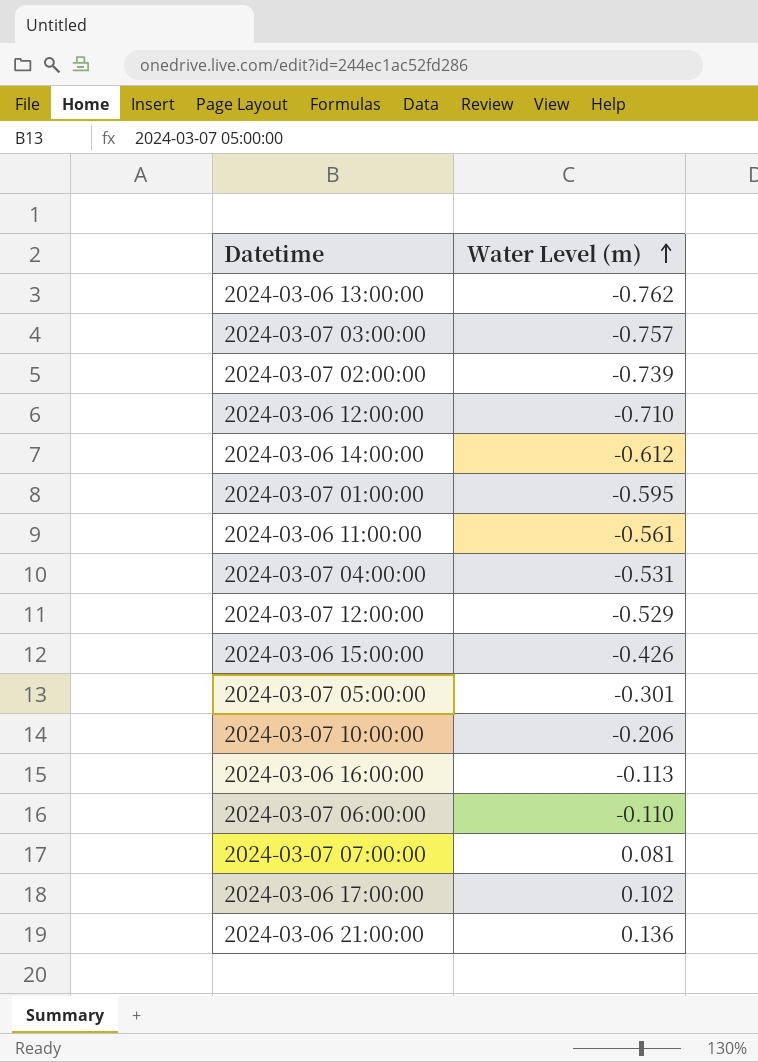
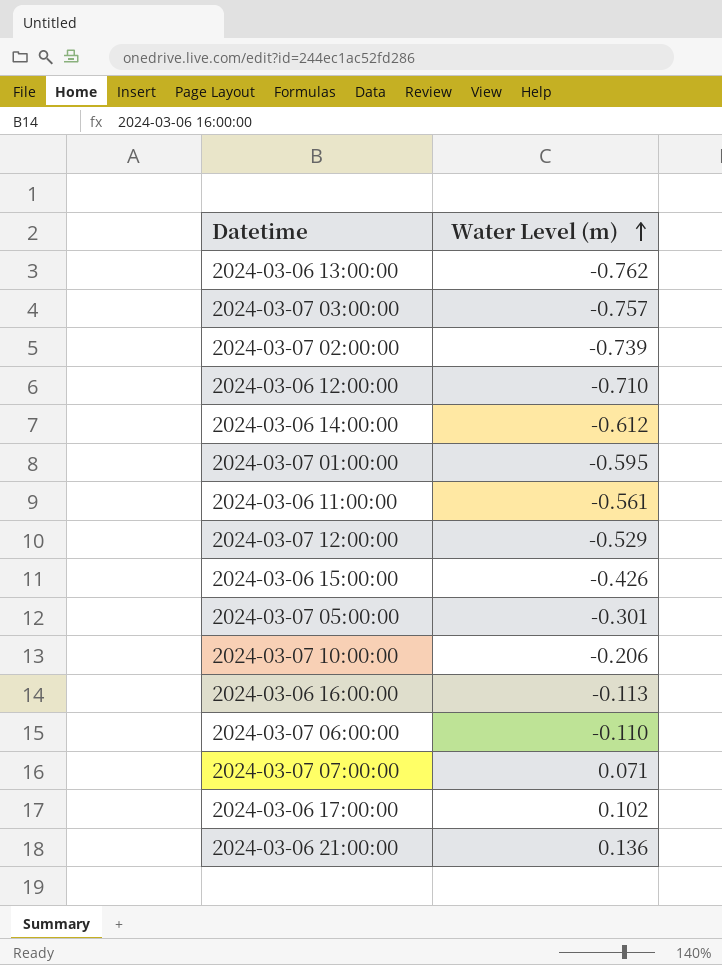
row 2024-03-07 04:00:00: -0.531 -> none
2024-03-07 07:00:00 | Water Level (m): 0.081 -> 0.071

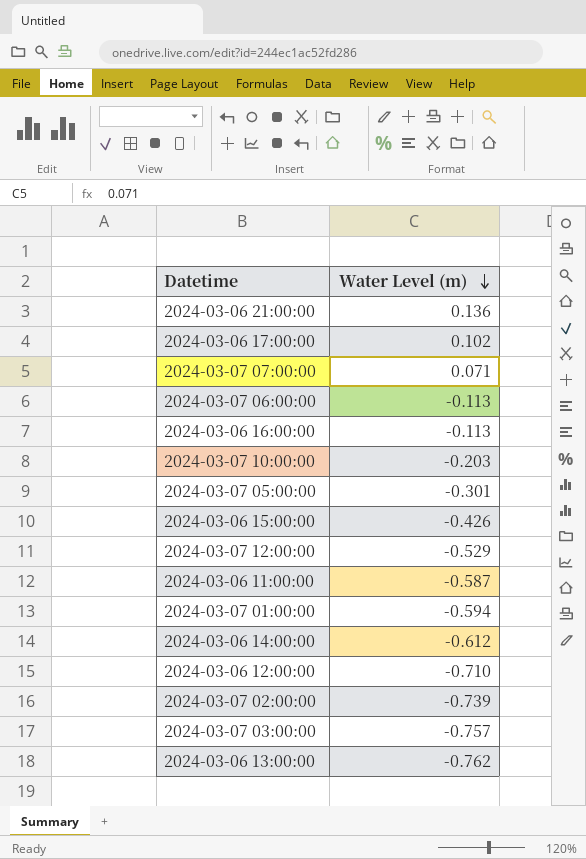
row order: Water Level (m) ascending -> Water Level (m) descending
2024-03-07 06:00:00 | Water Level (m): -0.110 -> -0.113
2024-03-07 10:00:00 | Water Level (m): -0.206 -> -0.203
2024-03-06 11:00:00 | Water Level (m): -0.561 -> -0.587
2024-03-07 01:00:00 | Water Level (m): -0.595 -> -0.594

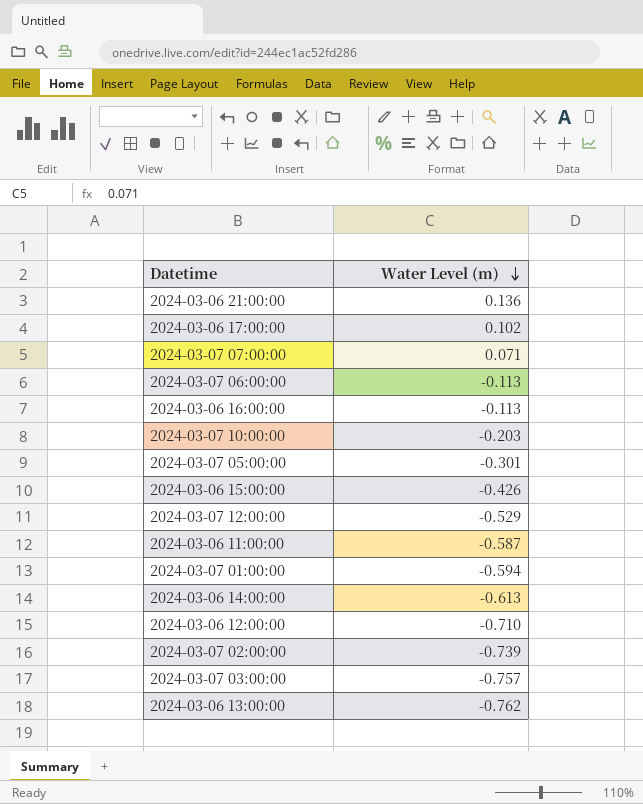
2024-03-06 14:00:00 | Water Level (m): -0.612 -> -0.613

